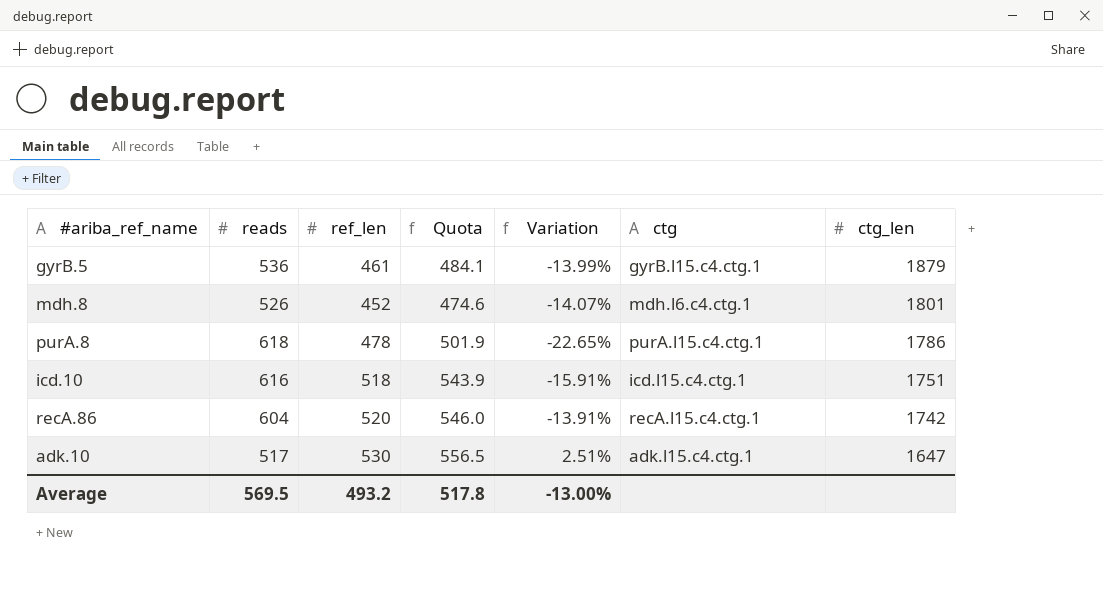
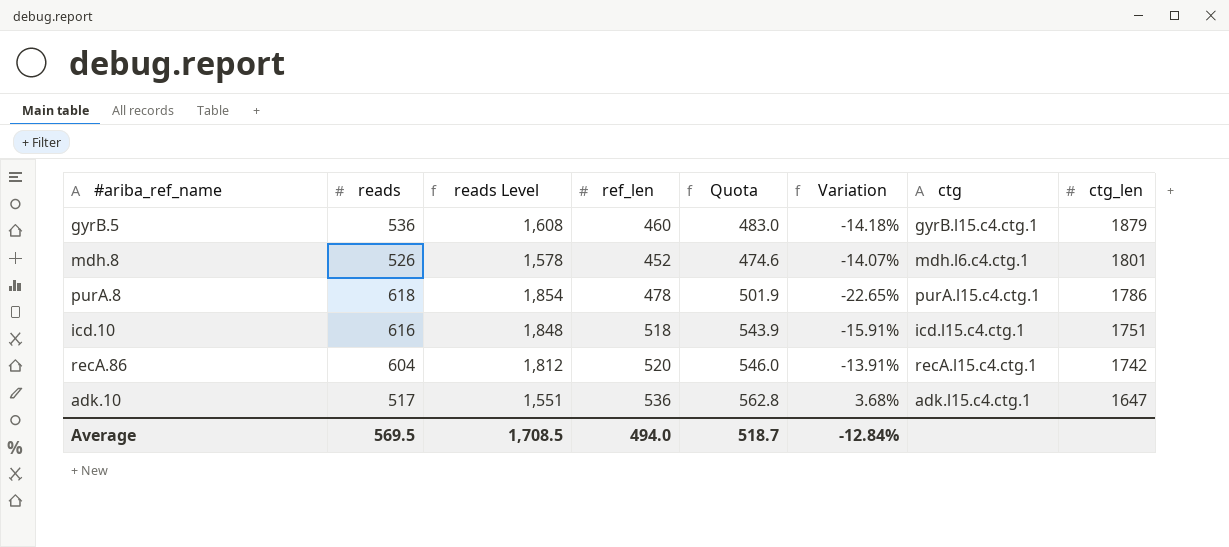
column reads Level | formula: none -> [reads] * 3
gyrB.5 | ref_len: 461 -> 460
gyrB.5 | Quota: 484.1 -> 483.0
gyrB.5 | Variation: -13.99% -> -14.18%
adk.10 | ref_len: 530 -> 536
adk.10 | Quota: 556.5 -> 562.8
adk.10 | Variation: 2.51% -> 3.68%
Average | ref_len: 493.2 -> 494.0
Average | Quota: 517.8 -> 518.7
Average | Variation: -13.00% -> -12.84%

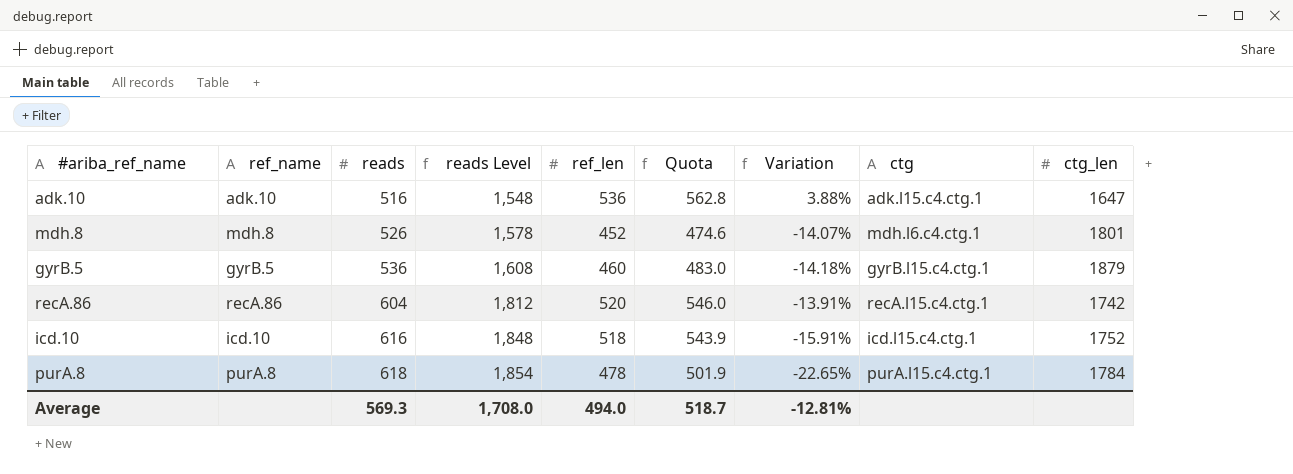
row order: ctg_len descending -> reads ascending
column ref_name | position: none -> 2
adk.10 | reads: 517 -> 516
adk.10 | reads Level: 1,551 -> 1,548
adk.10 | Variation: 3.68% -> 3.88%
icd.10 | ctg_len: 1751 -> 1752
purA.8 | ctg_len: 1786 -> 1784
Average | reads: 569.5 -> 569.3
Average | reads Level: 1,708.5 -> 1,708.0
Average | Variation: -12.84% -> -12.81%

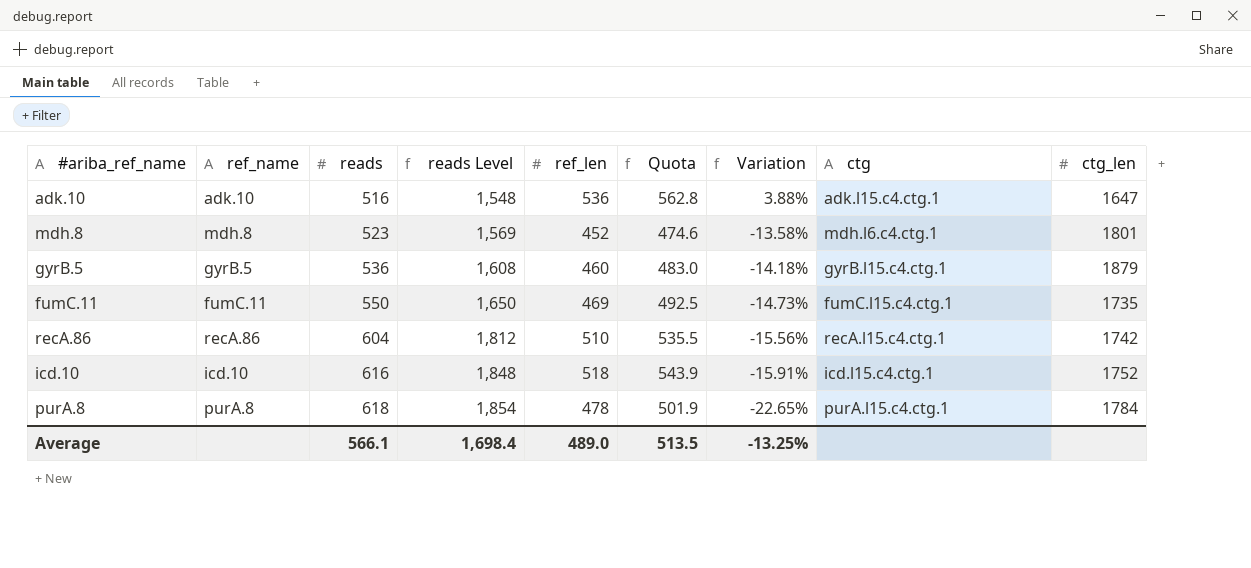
mdh.8 | reads: 526 -> 523
mdh.8 | reads Level: 1,578 -> 1,569
mdh.8 | Variation: -14.07% -> -13.58%
row fumC.11: none -> fumC.11 | 550 | 1,650 | 469 | 492.5 | -14.73% | fumC.l15.c4.ctg.1 | 1735
recA.86 | ref_len: 520 -> 510
recA.86 | Quota: 546.0 -> 535.5
recA.86 | Variation: -13.91% -> -15.56%
Average | reads: 569.3 -> 566.1
Average | reads Level: 1,708.0 -> 1,698.4
Average | ref_len: 494.0 -> 489.0
Average | Quota: 518.7 -> 513.5
Average | Variation: -12.81% -> -13.25%

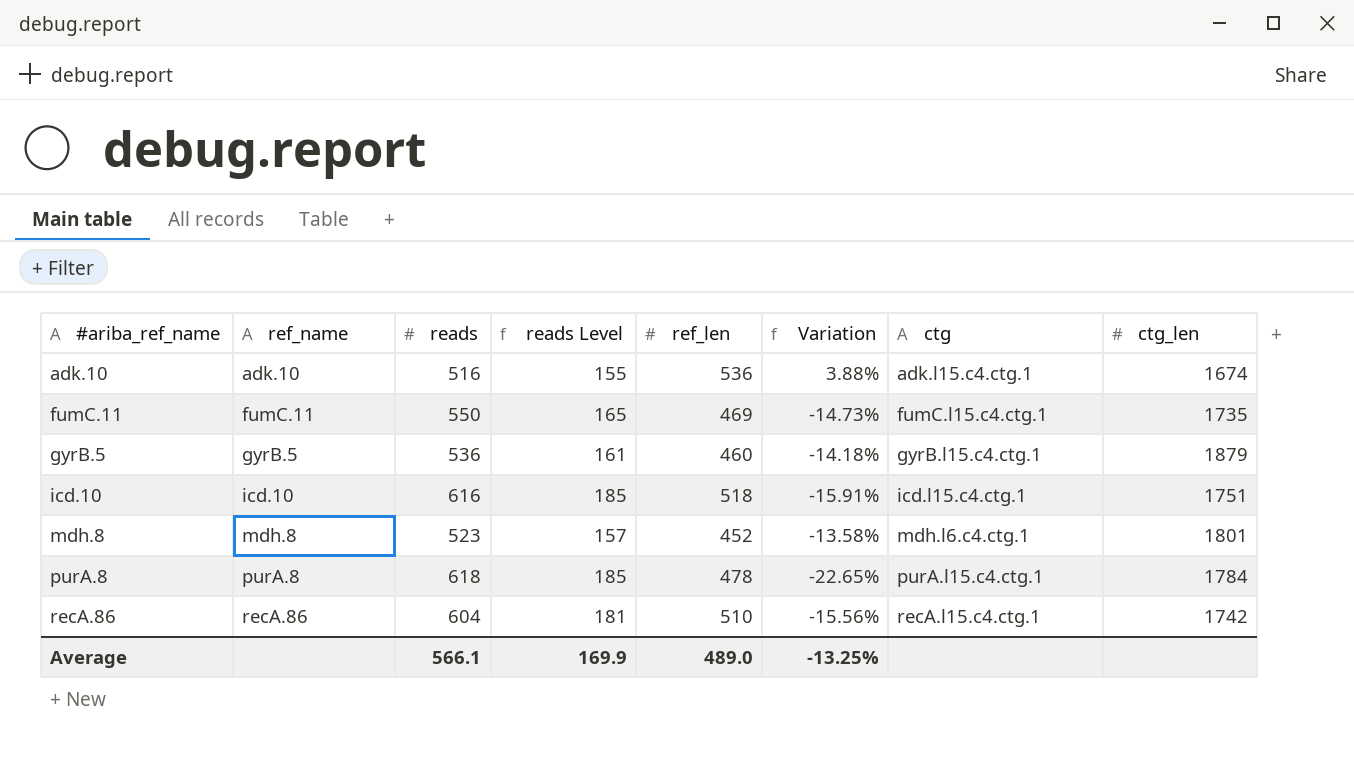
row order: reads ascending -> #ariba_ref_name ascending
column Quota | formula: [ref_len] * 1.05 -> none
column reads Level | formula: [reads] * 3 -> [reads] * 0.3
adk.10 | ctg_len: 1647 -> 1674
icd.10 | ctg_len: 1752 -> 1751
Average | reads Level: 1,698.4 -> 169.9

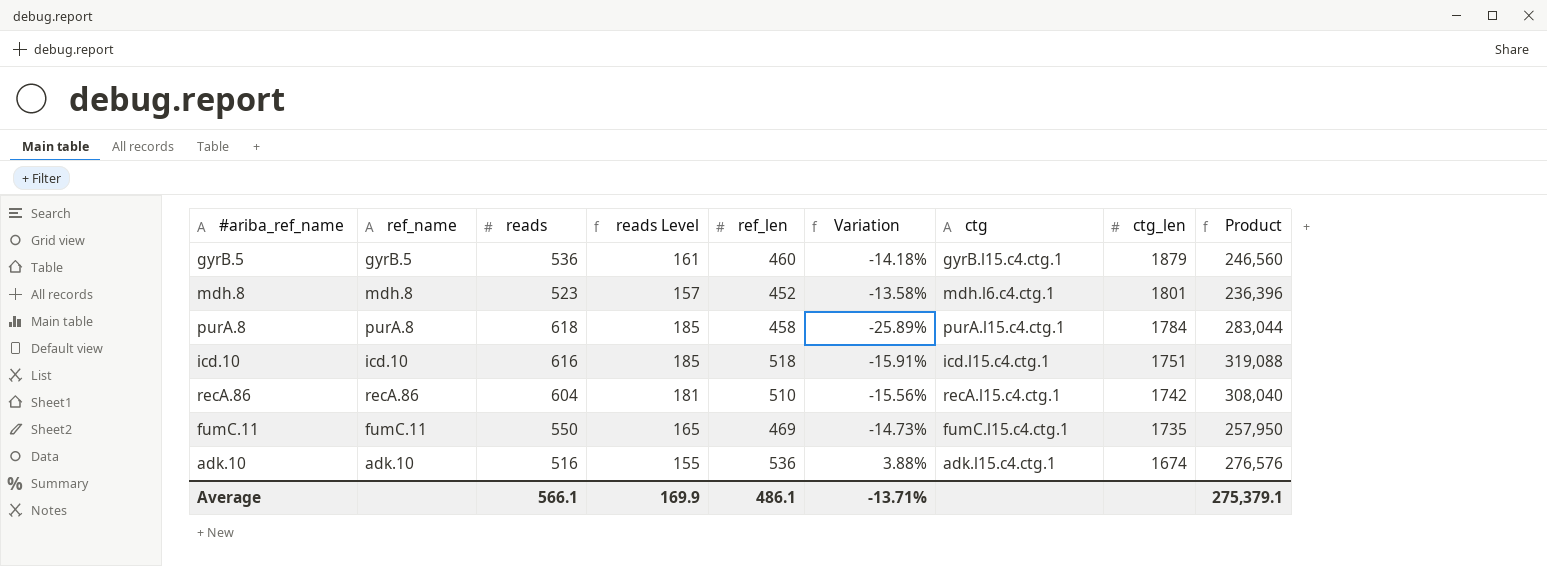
row order: #ariba_ref_name ascending -> ctg_len descending
column Product | formula: none -> [reads] * [ref_len]
purA.8 | ref_len: 478 -> 458
purA.8 | Variation: -22.65% -> -25.89%
Average | ref_len: 489.0 -> 486.1
Average | Variation: -13.25% -> -13.71%

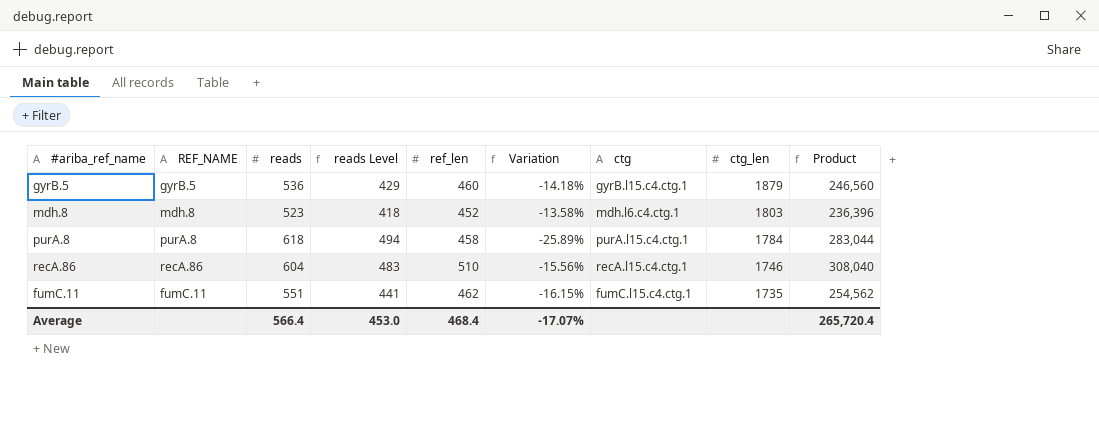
column name: ref_name -> REF_NAME
column reads Level | formula: [reads] * 0.3 -> [reads] * 0.8
row icd.10: icd.10 | 616 | 185 | 518 | -15.91% | icd.l15.c4.ctg.1 | 1751 | 319,088 -> none
row adk.10: adk.10 | 516 | 155 | 536 | 3.88% | adk.l15.c4.ctg.1 | 1674 | 276,576 -> none
mdh.8 | ctg_len: 1801 -> 1803
recA.86 | ctg_len: 1742 -> 1746
fumC.11 | reads: 550 -> 551
fumC.11 | ref_len: 469 -> 462
fumC.11 | Variation: -14.73% -> -16.15%
fumC.11 | Product: 257,950 -> 254,562
Average | reads: 566.1 -> 566.4
Average | reads Level: 169.9 -> 453.0
Average | ref_len: 486.1 -> 468.4
Average | Variation: -13.71% -> -17.07%
Average | Product: 275,379.1 -> 265,720.4

